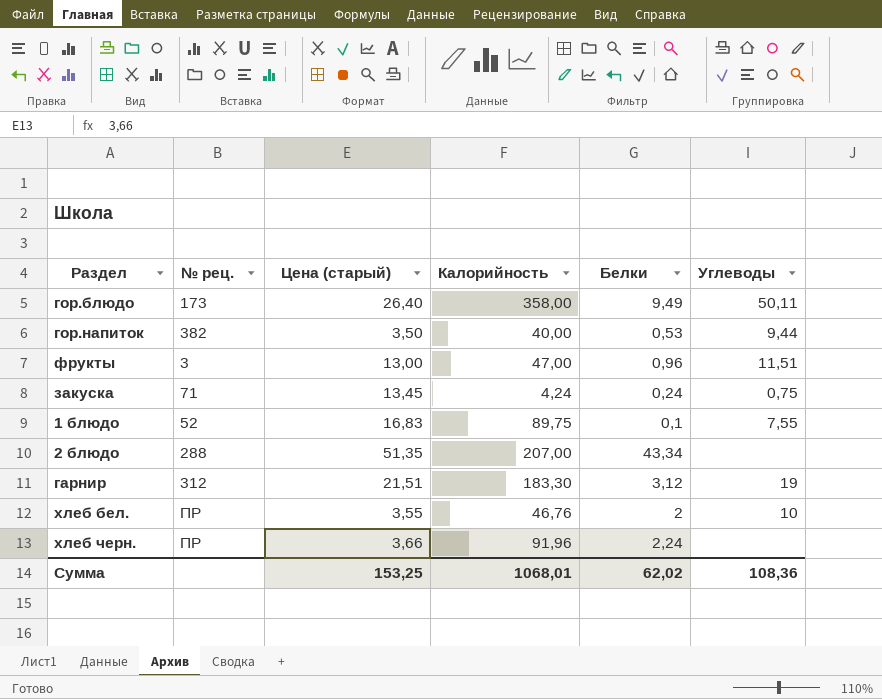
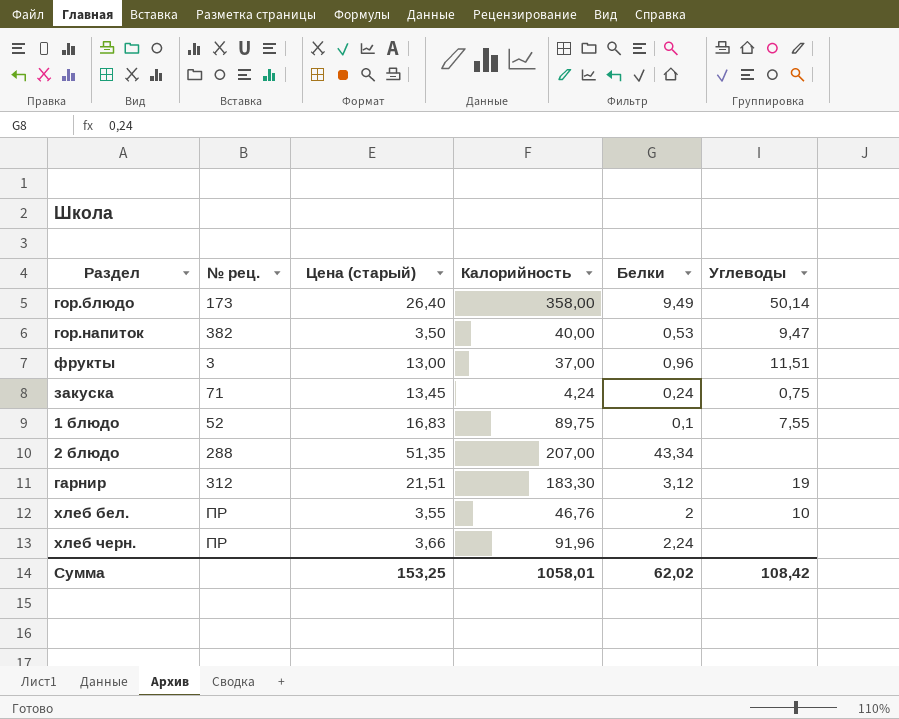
гор.блюдо | Углеводы: 50,11 -> 50,14
гор.напиток | Углеводы: 9,44 -> 9,47
фрукты | Калорийность: 47,00 -> 37,00
Сумма | Калорийность: 1068,01 -> 1058,01
Сумма | Углеводы: 108,36 -> 108,42

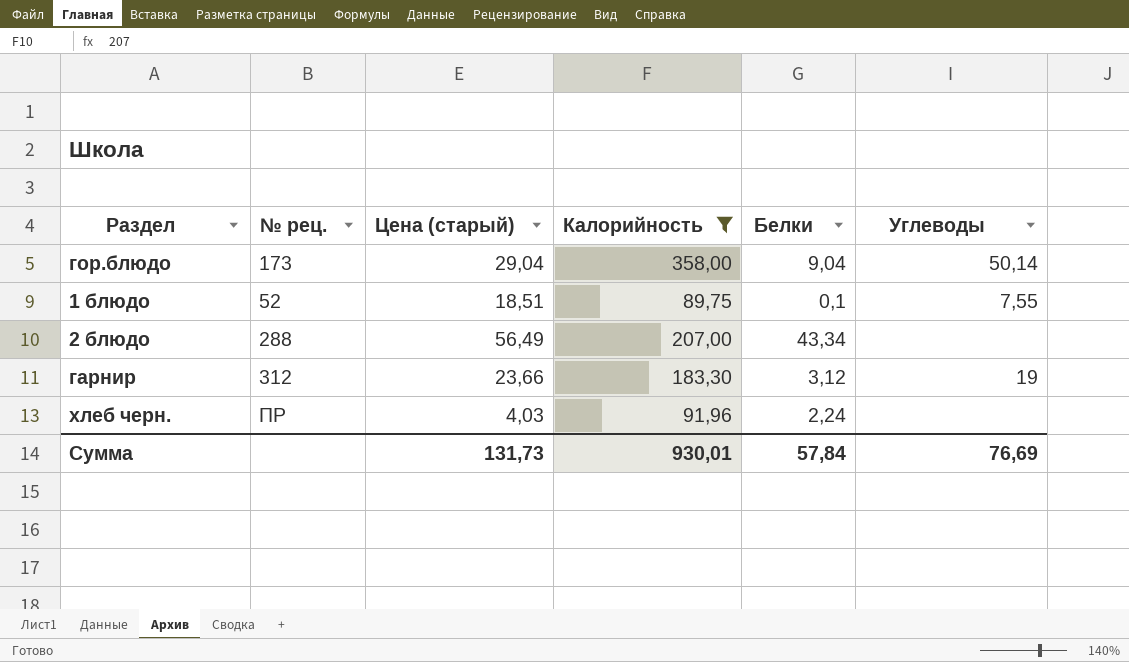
filter: none -> Калорийность >= 89,75
гор.блюдо | Цена (старый): 26,40 -> 29,04
гор.блюдо | Белки: 9,49 -> 9,04
1 блюдо | Цена (старый): 16,83 -> 18,51
2 блюдо | Цена (старый): 51,35 -> 56,49
гарнир | Цена (старый): 21,51 -> 23,66
хлеб черн. | Цена (старый): 3,66 -> 4,03
Сумма | Цена (старый): 153,25 -> 131,73
Сумма | Калорийность: 1058,01 -> 930,01
Сумма | Белки: 62,02 -> 57,84
Сумма | Углеводы: 108,42 -> 76,69

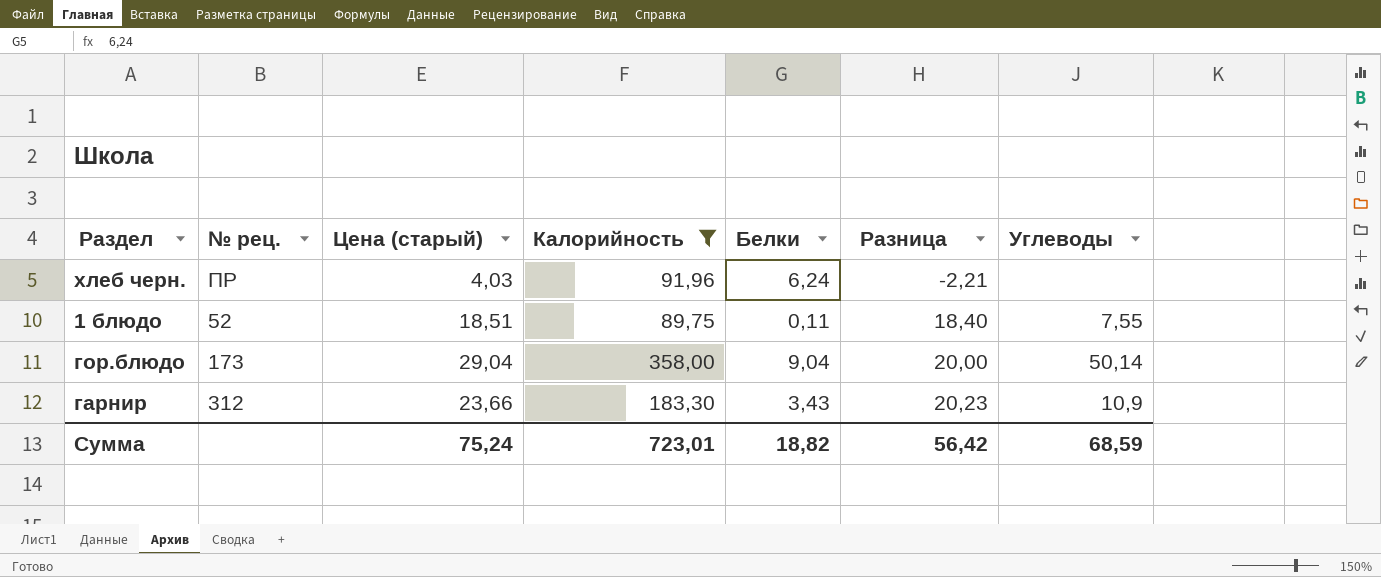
row order: none -> Разница ascending
column Разница | formula: none -> [Цена (старый)] - [Белки]
row 2 блюдо: 288 | 56,49 | 207,00 | 43,34 | none -> none
хлеб черн. | Белки: 2,24 -> 6,24
1 блюдо | Белки: 0,1 -> 0,11
гарнир | Белки: 3,12 -> 3,43
гарнир | Углеводы: 19 -> 10,9
Сумма | Цена (старый): 131,73 -> 75,24
Сумма | Калорийность: 930,01 -> 723,01
Сумма | Белки: 57,84 -> 18,82
Сумма | Углеводы: 76,69 -> 68,59

